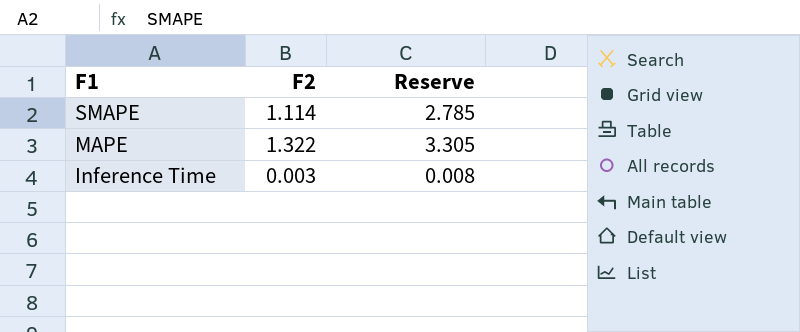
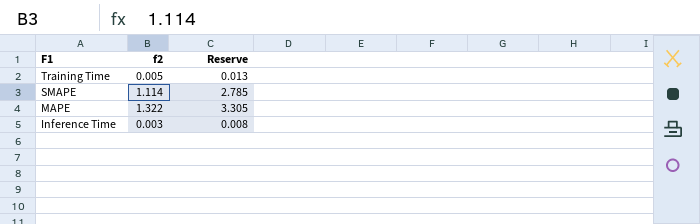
column name: F2 -> f2
row Training Time: none -> 0.005 | 0.013

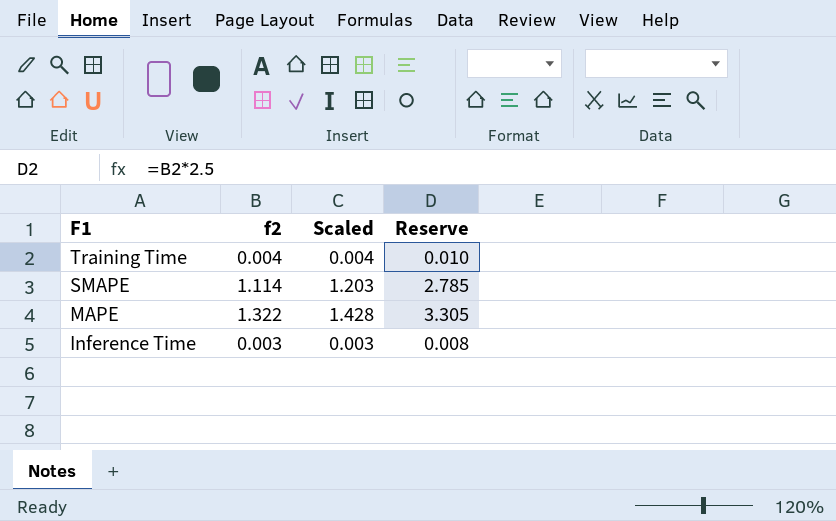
column Scaled | formula: none -> [f2] * 1.08
Training Time | f2: 0.005 -> 0.004
Training Time | Reserve: 0.013 -> 0.010

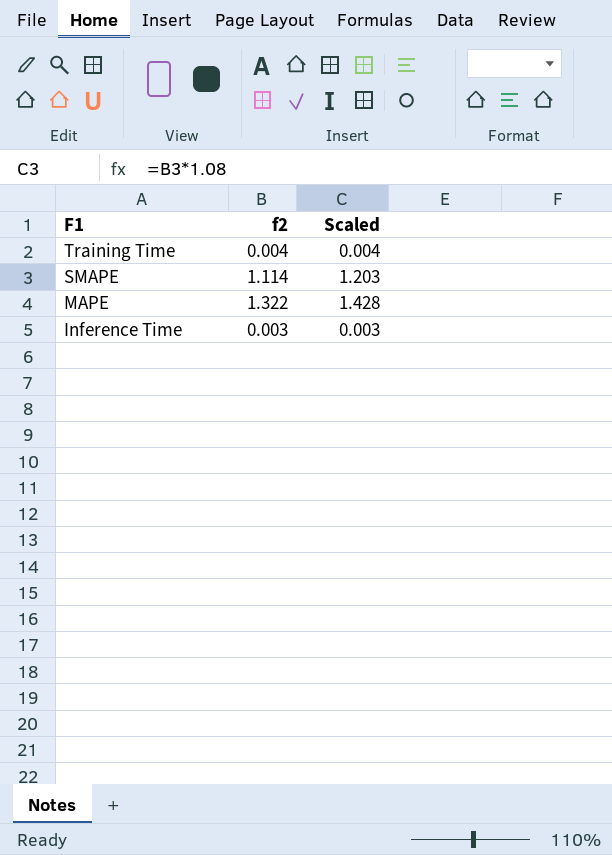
column Reserve | formula: [f2] * 2.5 -> none

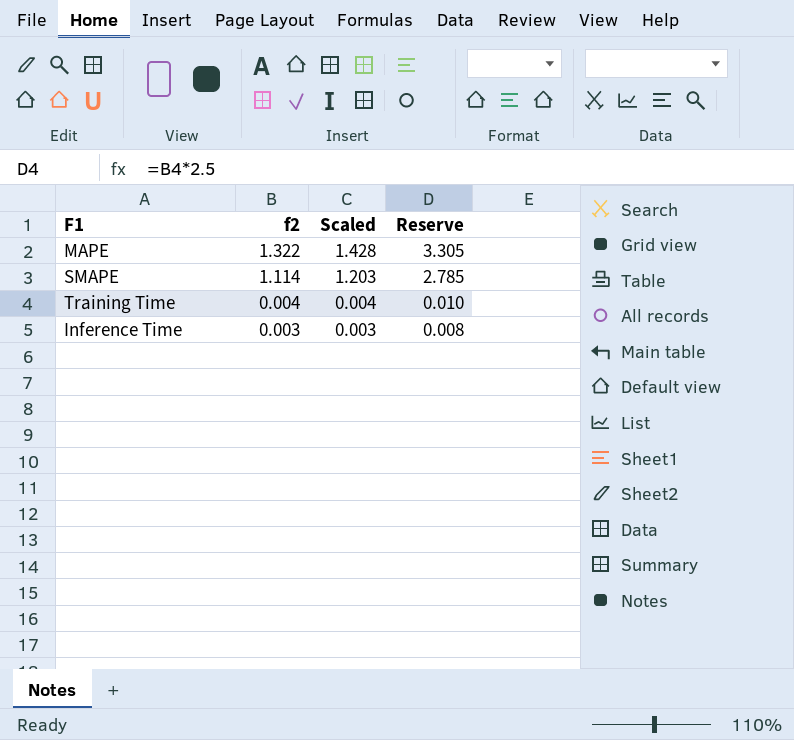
row order: F1 descending -> f2 descending
column Reserve | formula: none -> [f2] * 2.5

